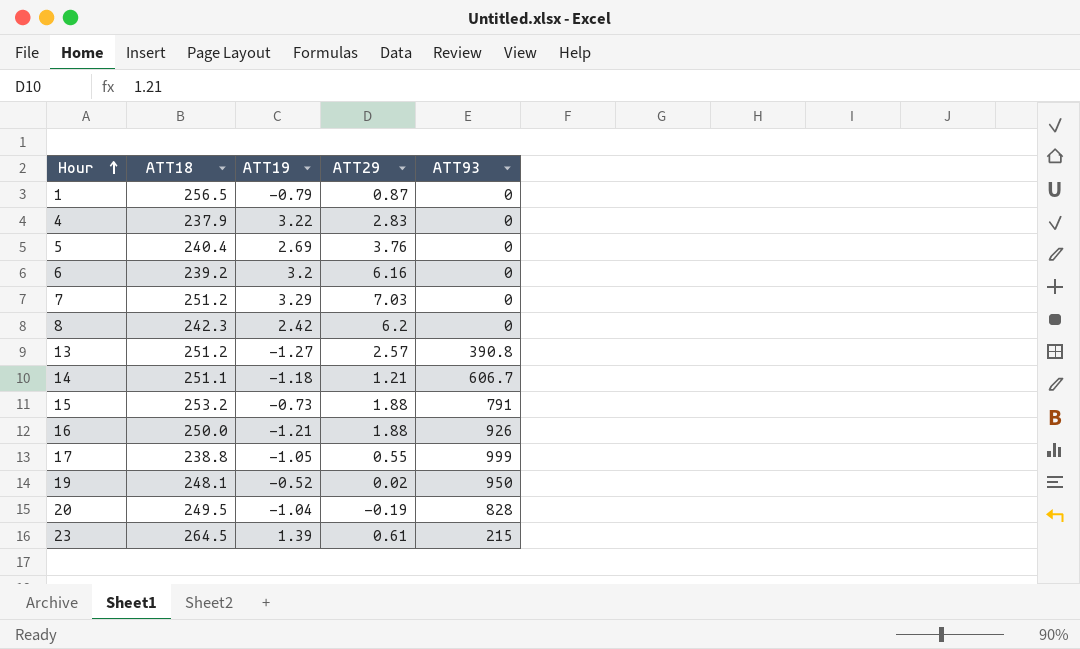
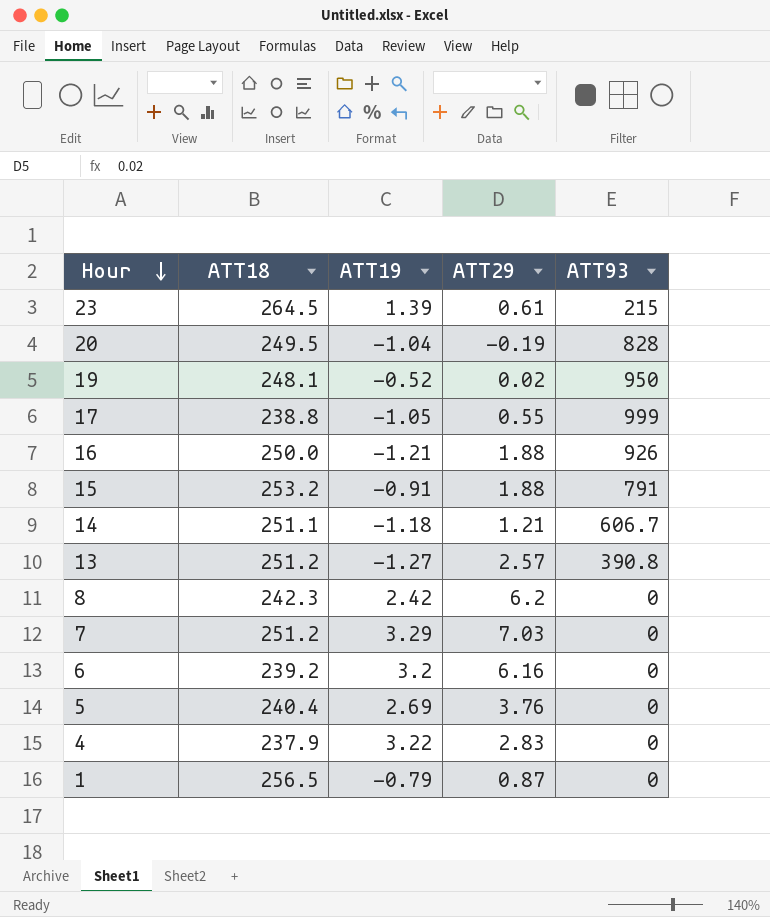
row order: Hour ascending -> Hour descending
15 | ATT19: -0.73 -> -0.91

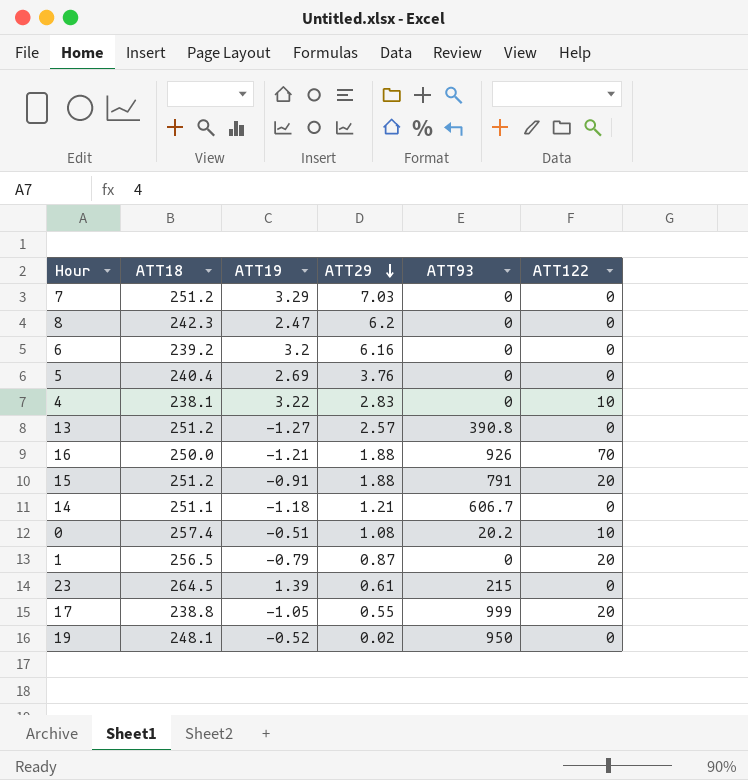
row order: Hour descending -> ATT29 descending
column ATT122 | position: none -> 6
row 20: 249.5 | -1.04 | -0.19 | 828 -> none
8 | ATT19: 2.42 -> 2.47
4 | ATT18: 237.9 -> 238.1
15 | ATT18: 253.2 -> 251.2
row 0: none -> 257.4 | -0.51 | 1.08 | 20.2 | 10

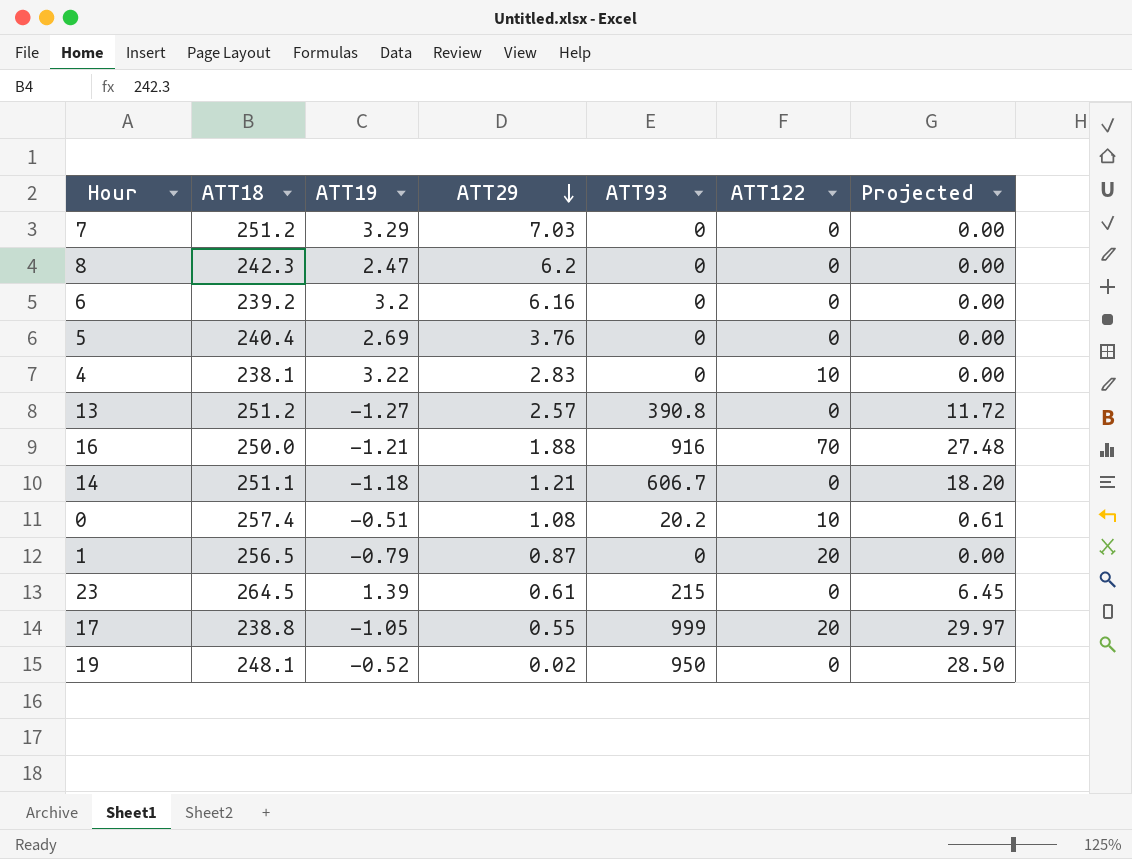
column Projected | formula: none -> [ATT93] * 0.03
row 15: 251.2 | -0.91 | 1.88 | 791 | 20 -> none
16 | ATT93: 926 -> 916

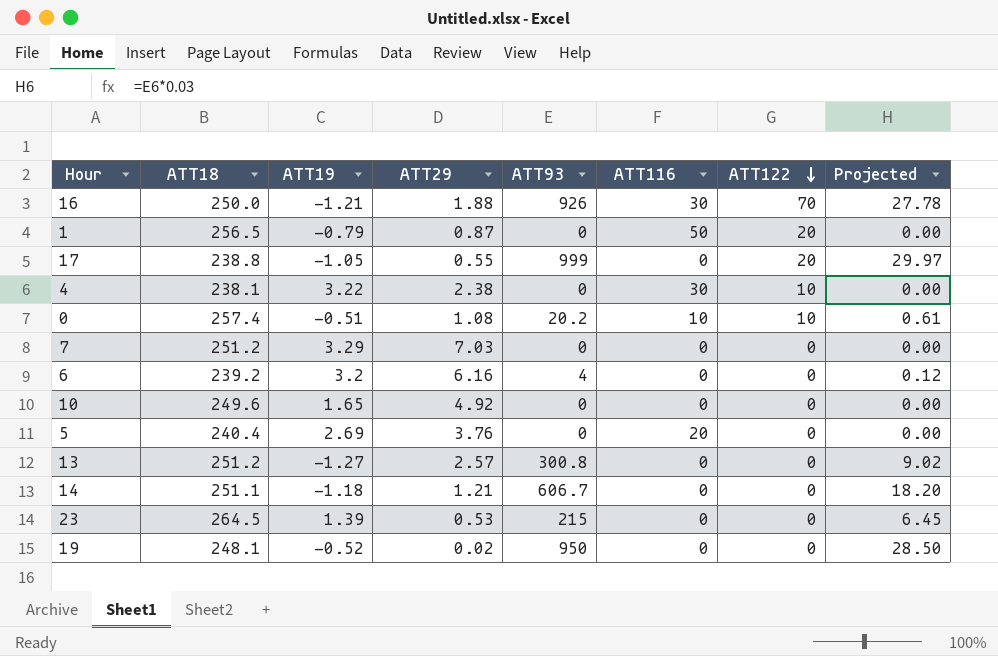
row order: ATT29 descending -> ATT122 descending
column ATT116 | position: none -> 6
row 8: 242.3 | 2.47 | 6.2 | 0 | 0 | 0.00 -> none
16 | ATT93: 916 -> 926
16 | Projected: 27.48 -> 27.78
4 | ATT29: 2.83 -> 2.38
6 | ATT93: 0 -> 4
6 | Projected: 0.00 -> 0.12
row 10: none -> 249.6 | 1.65 | 4.92 | 0 | 0 | 0 | 0.00
13 | ATT93: 390.8 -> 300.8
13 | Projected: 11.72 -> 9.02
23 | ATT29: 0.61 -> 0.53

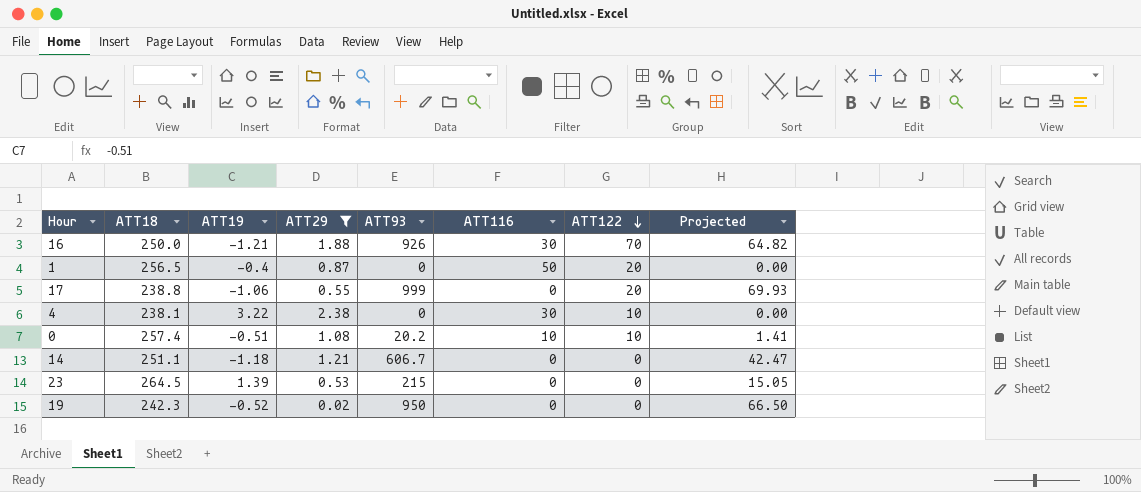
filter: none -> ATT29 <= 2.38
column Projected | formula: [ATT93] * 0.03 -> [ATT93] * 0.07
1 | ATT19: -0.79 -> -0.4
17 | ATT19: -1.05 -> -1.06
19 | ATT18: 248.1 -> 242.3

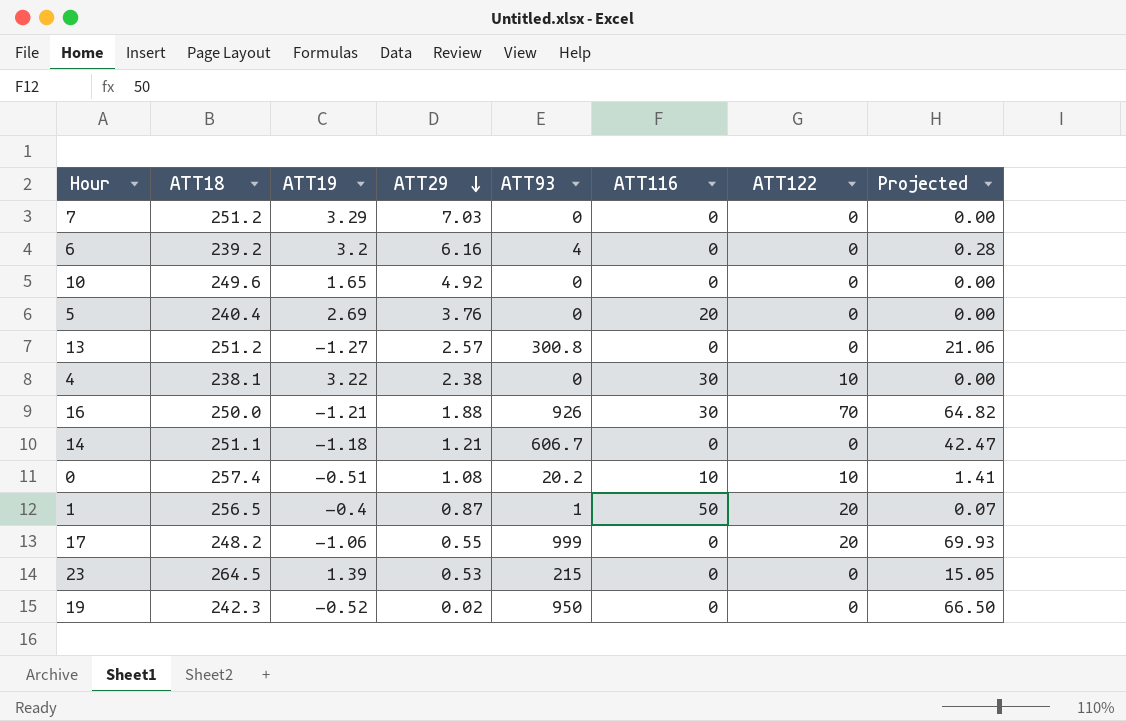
filter: ATT29 <= 2.38 -> none
row order: ATT122 descending -> ATT29 descending
1 | ATT93: 0 -> 1
1 | Projected: 0.00 -> 0.07
17 | ATT18: 238.8 -> 248.2

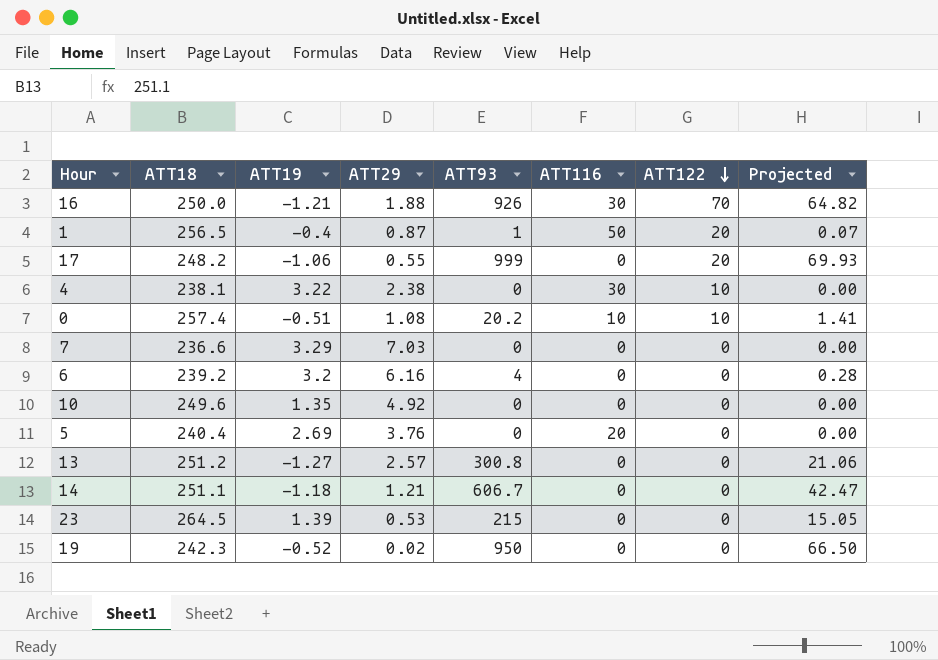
row order: ATT29 descending -> ATT122 descending
7 | ATT18: 251.2 -> 236.6
10 | ATT19: 1.65 -> 1.35

